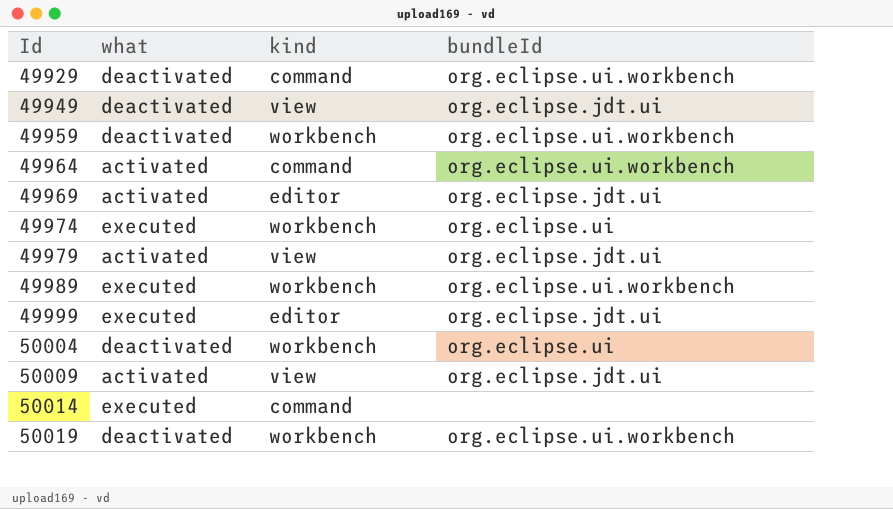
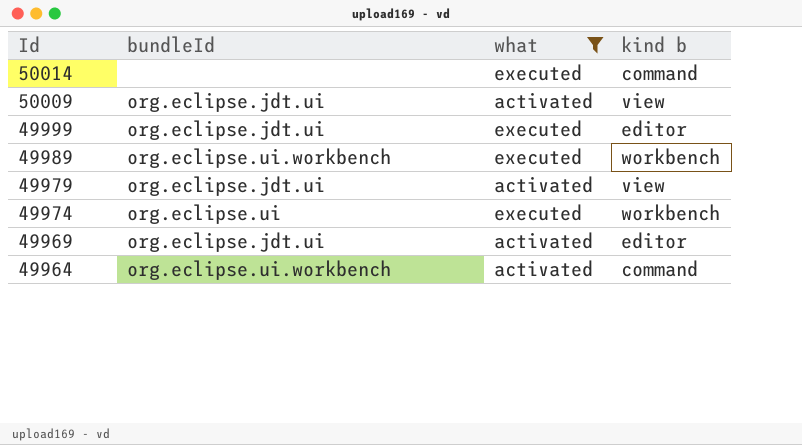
filter: none -> what != deactivated
row order: Id ascending -> Id descending
column bundleId | position: 4 -> 2
column name: kind -> kind b

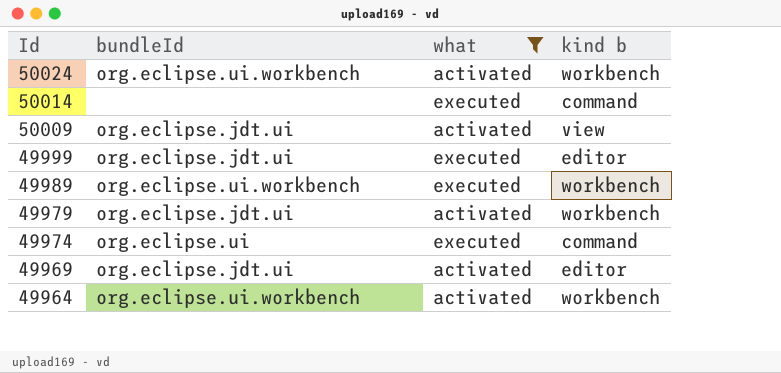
row 50024: none -> org.eclipse.ui.workbench | activated | workbench
49979 | kind b: view -> workbench
49974 | kind b: workbench -> command
49964 | kind b: command -> workbench

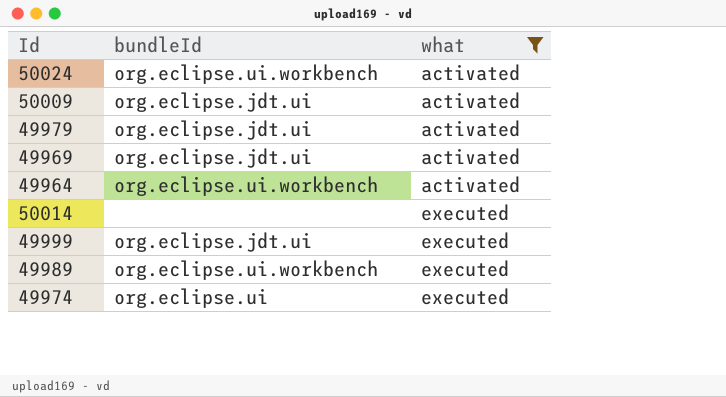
row order: Id descending -> what ascending
column kind b | position: 4 -> none

